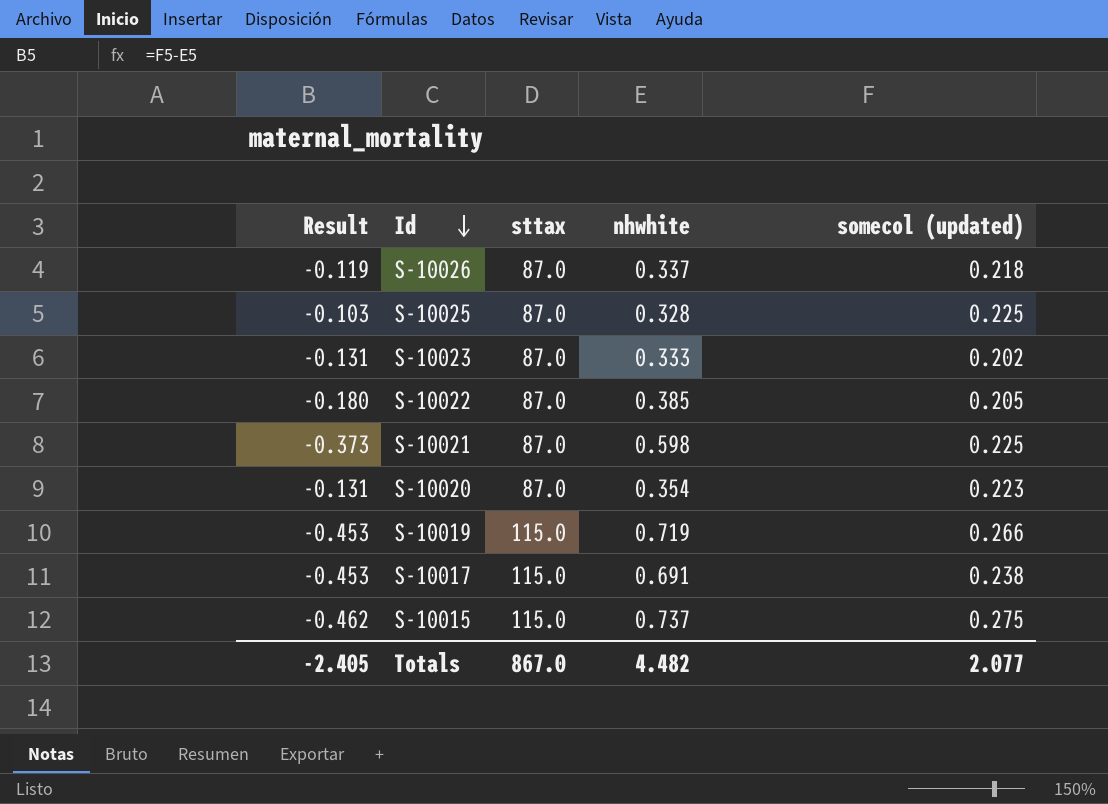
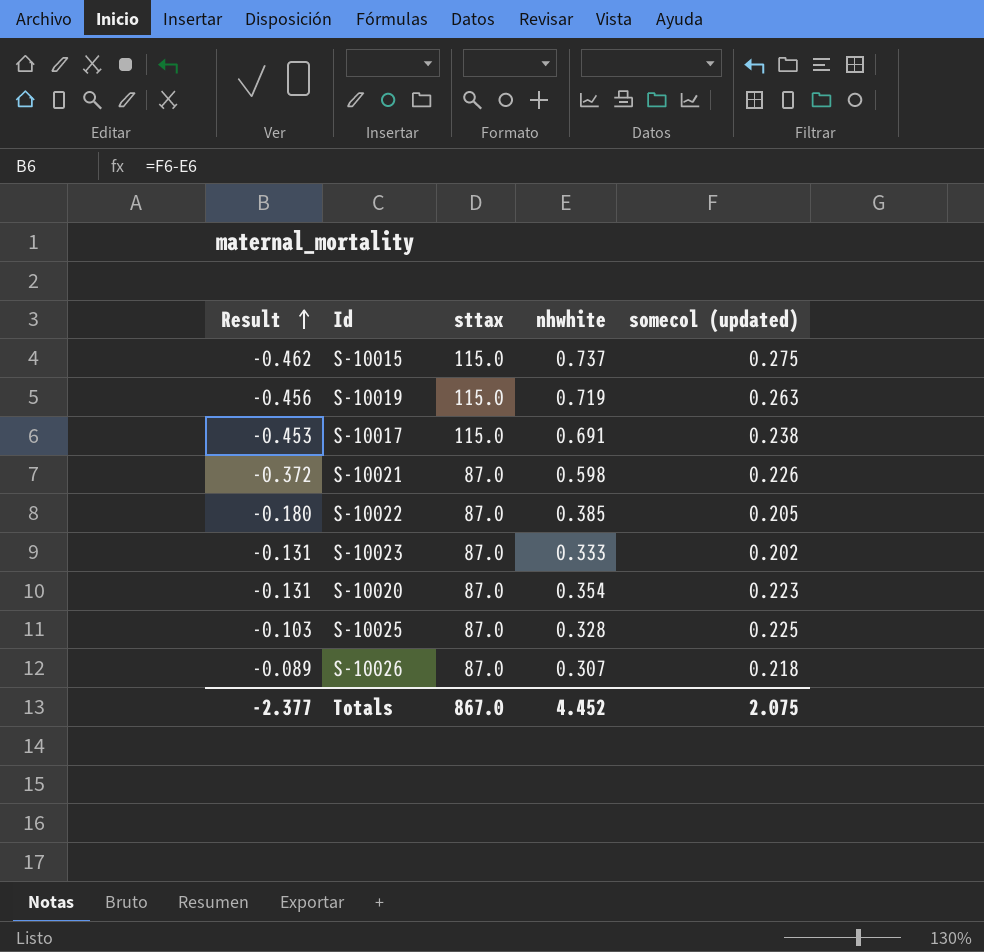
row order: Id descending -> Result ascending
S-10019 | Result: -0.453 -> -0.456
S-10019 | somecol (updated): 0.266 -> 0.263
S-10021 | Result: -0.373 -> -0.372
S-10021 | somecol (updated): 0.225 -> 0.226
S-10026 | Result: -0.119 -> -0.089
S-10026 | nhwhite: 0.337 -> 0.307
Totals | Result: -2.405 -> -2.377
Totals | nhwhite: 4.482 -> 4.452
Totals | somecol (updated): 2.077 -> 2.075

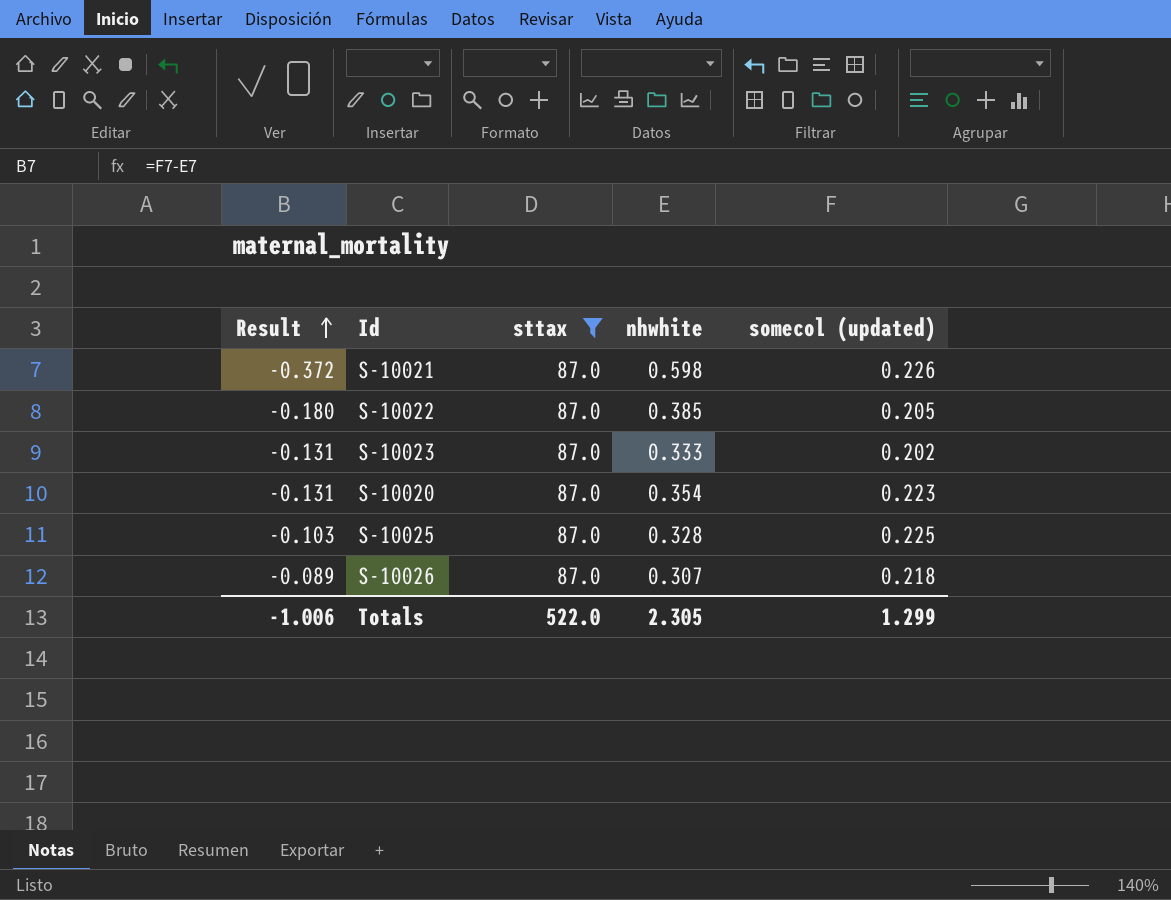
filter: none -> sttax = 87.0
Totals | Result: -2.377 -> -1.006
Totals | sttax: 867.0 -> 522.0
Totals | nhwhite: 4.452 -> 2.305
Totals | somecol (updated): 2.075 -> 1.299

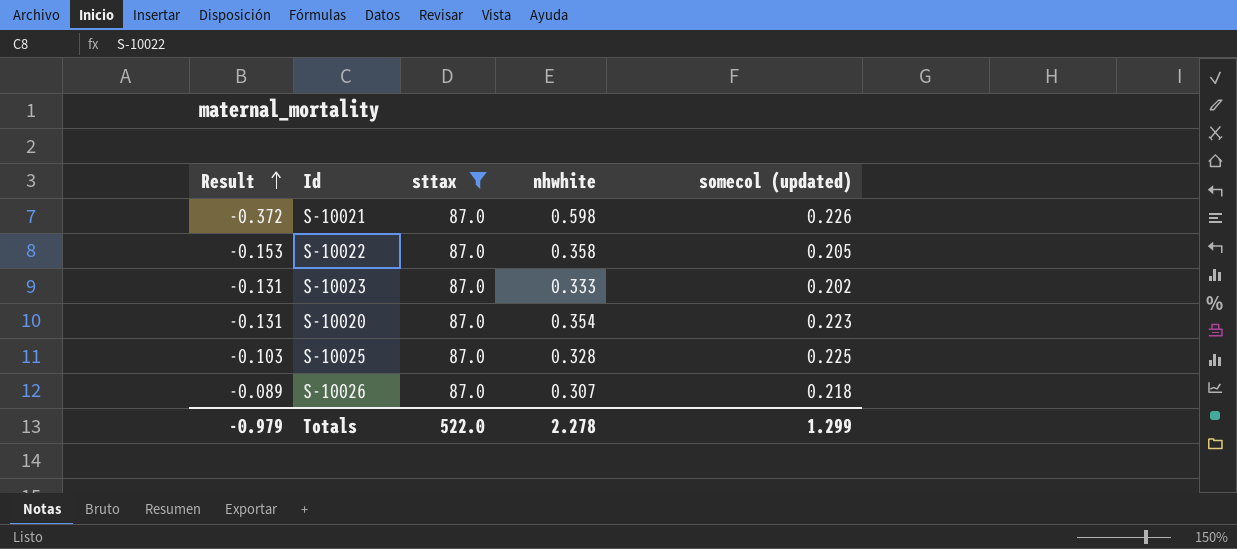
S-10022 | Result: -0.180 -> -0.153
S-10022 | nhwhite: 0.385 -> 0.358
Totals | Result: -1.006 -> -0.979
Totals | nhwhite: 2.305 -> 2.278

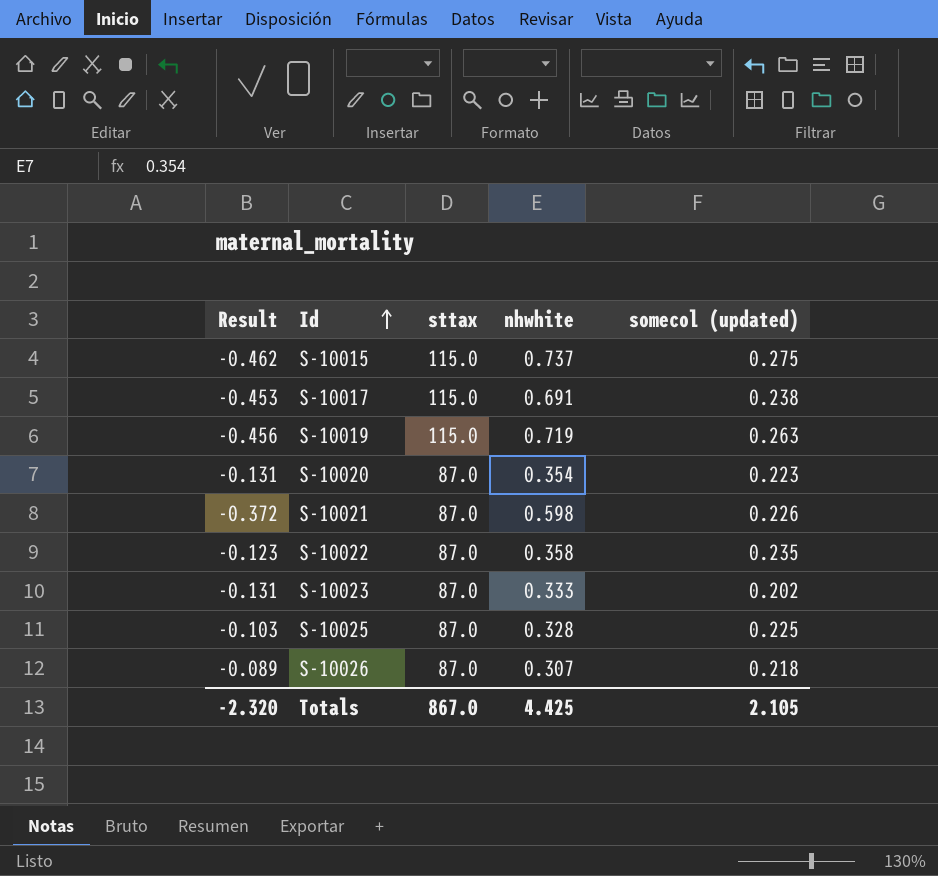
filter: sttax = 87.0 -> none
row order: Result ascending -> Id ascending
S-10022 | Result: -0.153 -> -0.123
S-10022 | somecol (updated): 0.205 -> 0.235
Totals | Result: -0.979 -> -2.320
Totals | sttax: 522.0 -> 867.0
Totals | nhwhite: 2.278 -> 4.425
Totals | somecol (updated): 1.299 -> 2.105

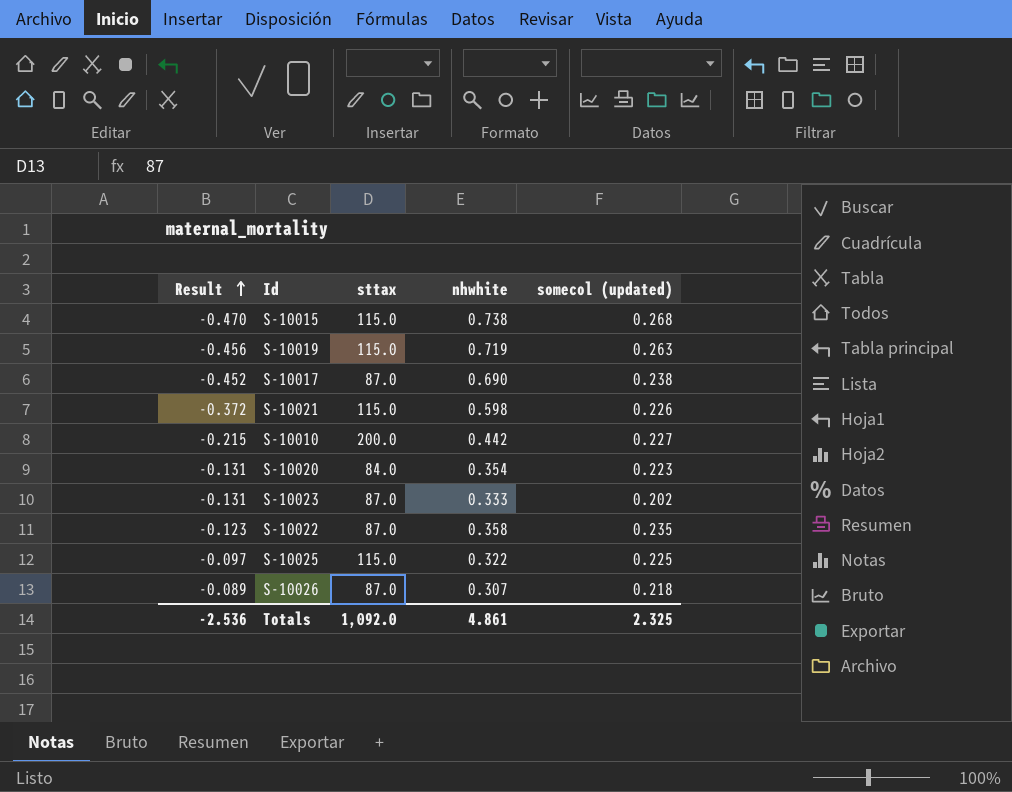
row order: Id ascending -> Result ascending
S-10015 | Result: -0.462 -> -0.470
S-10015 | nhwhite: 0.737 -> 0.738
S-10015 | somecol (updated): 0.275 -> 0.268
S-10017 | Result: -0.453 -> -0.452
S-10017 | sttax: 115.0 -> 87.0
S-10017 | nhwhite: 0.691 -> 0.690
S-10021 | sttax: 87.0 -> 115.0
row S-10010: none -> -0.215 | 200.0 | 0.442 | 0.227
S-10020 | sttax: 87.0 -> 84.0
S-10025 | Result: -0.103 -> -0.097
S-10025 | sttax: 87.0 -> 115.0
S-10025 | nhwhite: 0.328 -> 0.322
Totals | Result: -2.320 -> -2.536
Totals | sttax: 867.0 -> 1,092.0
Totals | nhwhite: 4.425 -> 4.861
Totals | somecol (updated): 2.105 -> 2.325

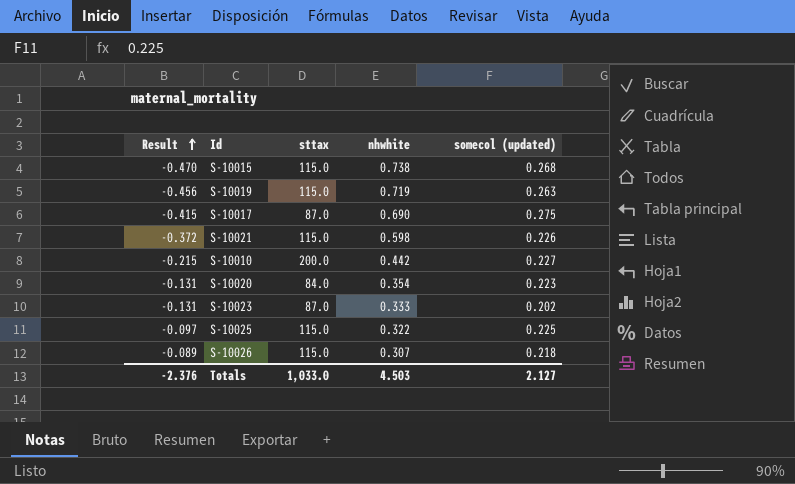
row S-10022: -0.123 | 87.0 | 0.358 | 0.235 -> none
S-10017 | Result: -0.452 -> -0.415
S-10017 | somecol (updated): 0.238 -> 0.275
S-10026 | sttax: 87.0 -> 115.0
Totals | Result: -2.536 -> -2.376
Totals | sttax: 1,092.0 -> 1,033.0
Totals | nhwhite: 4.861 -> 4.503
Totals | somecol (updated): 2.325 -> 2.127

